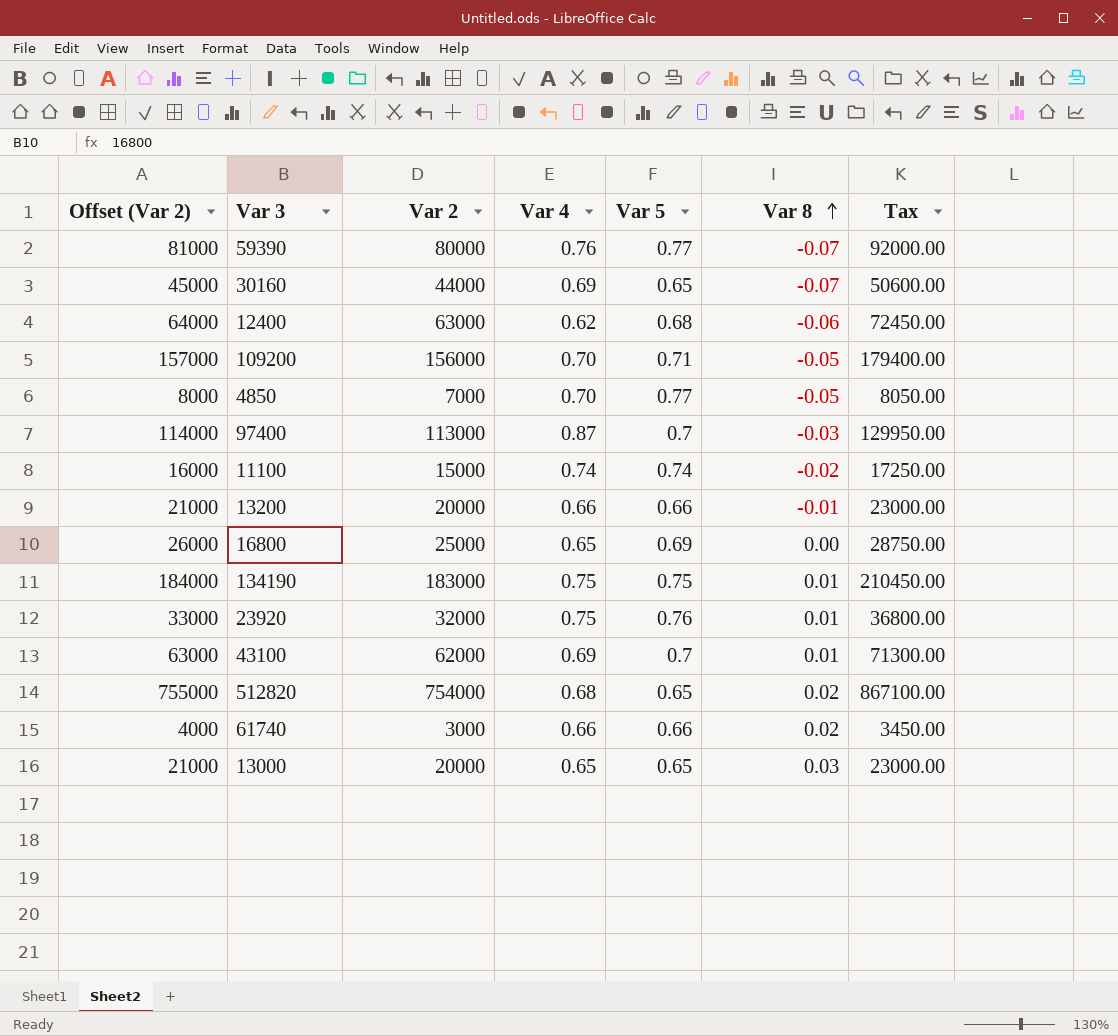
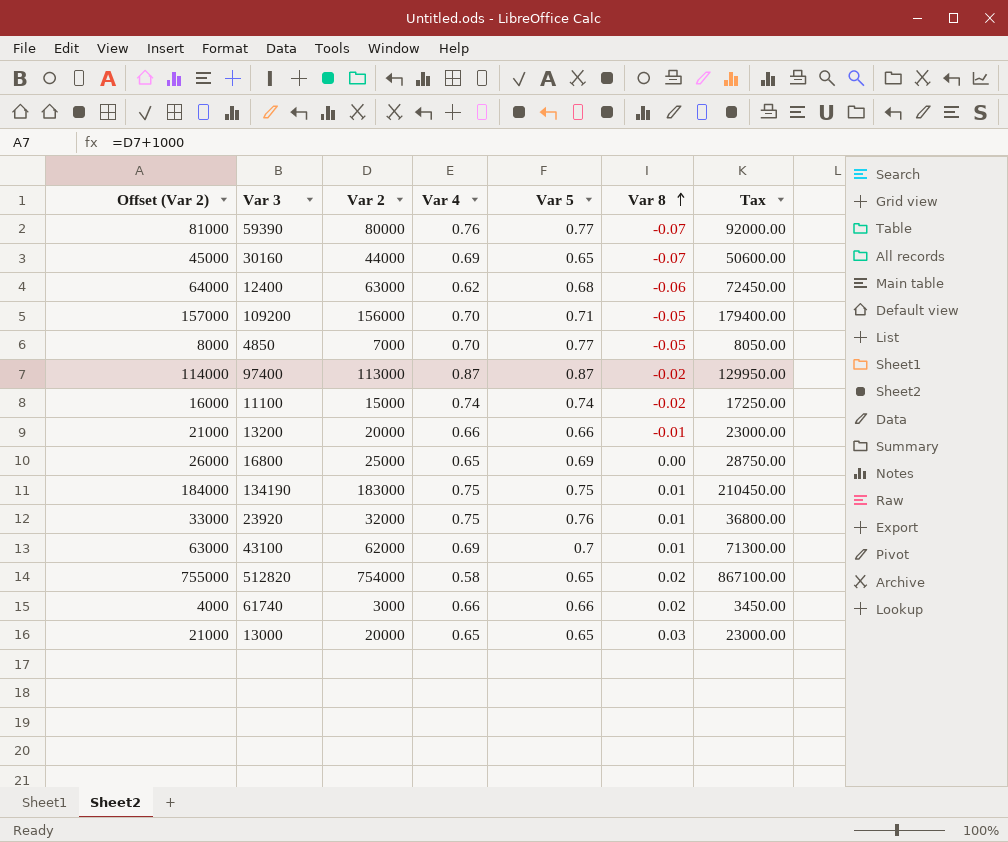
97400 | Var 5: 0.7 -> 0.87
97400 | Var 8: -0.03 -> -0.02
512820 | Var 4: 0.68 -> 0.58

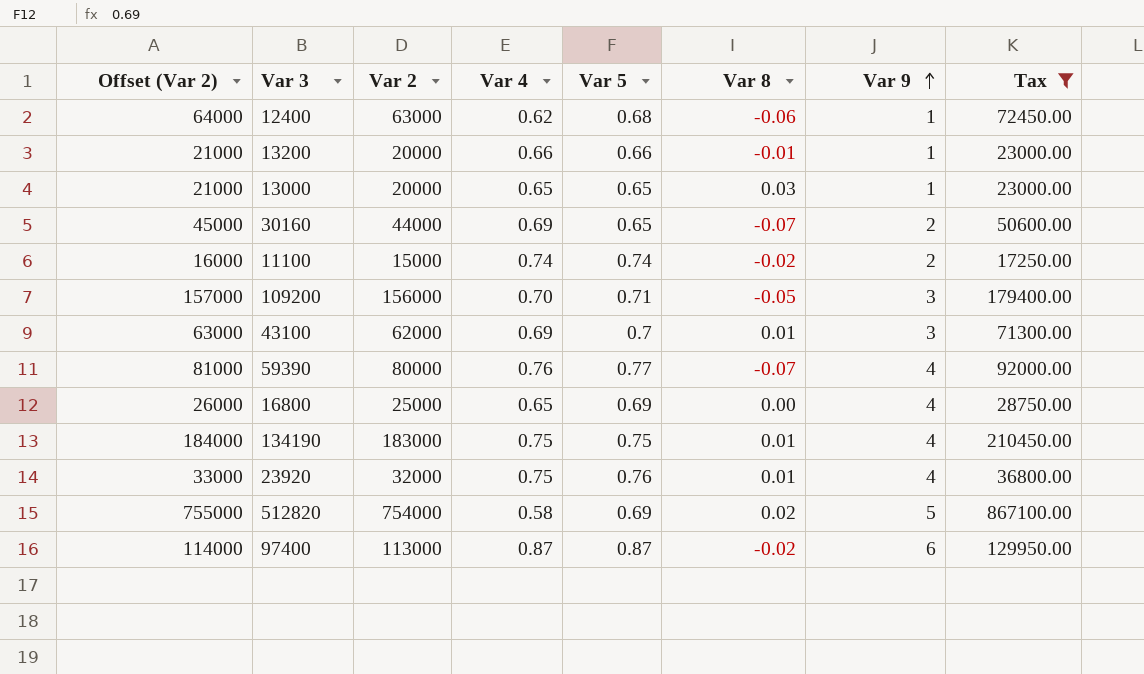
filter: none -> Tax >= 17250.00
row order: Var 8 ascending -> Var 9 ascending
column Var 9 | position: none -> 7
512820 | Var 5: 0.65 -> 0.69

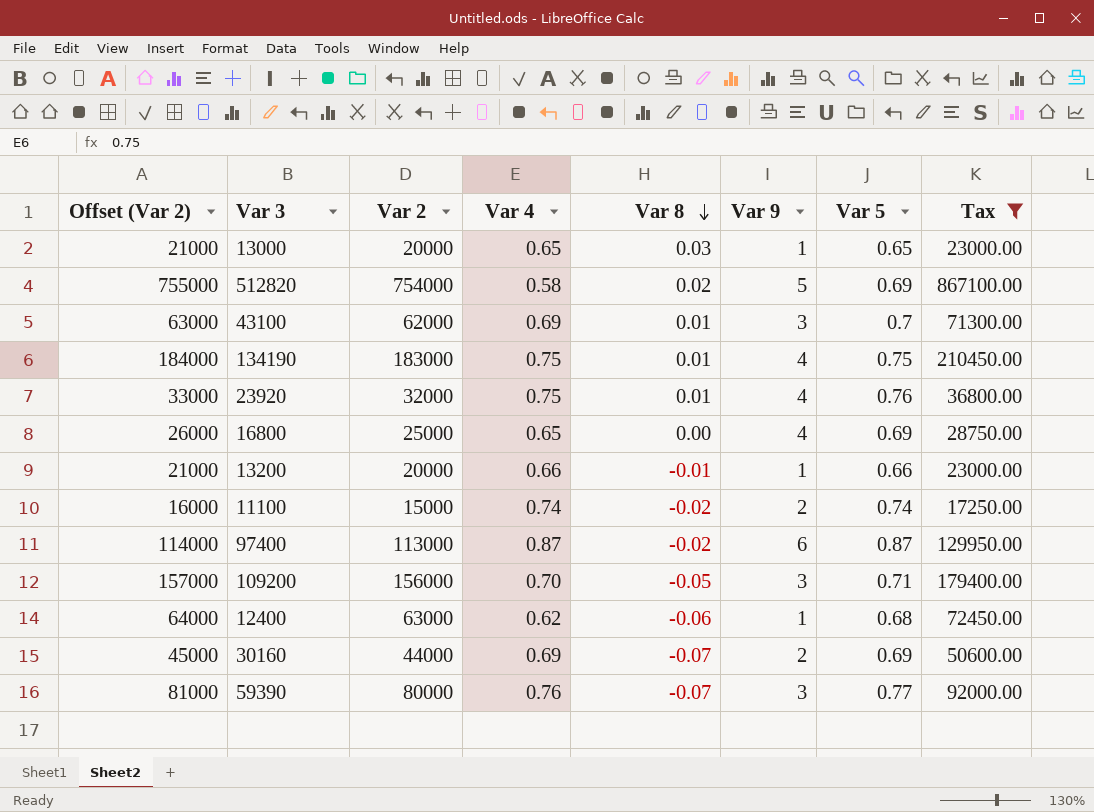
row order: Var 9 ascending -> Var 8 descending
column Var 5 | position: 5 -> 7
30160 | Var 5: 0.65 -> 0.69
59390 | Var 9: 4 -> 3

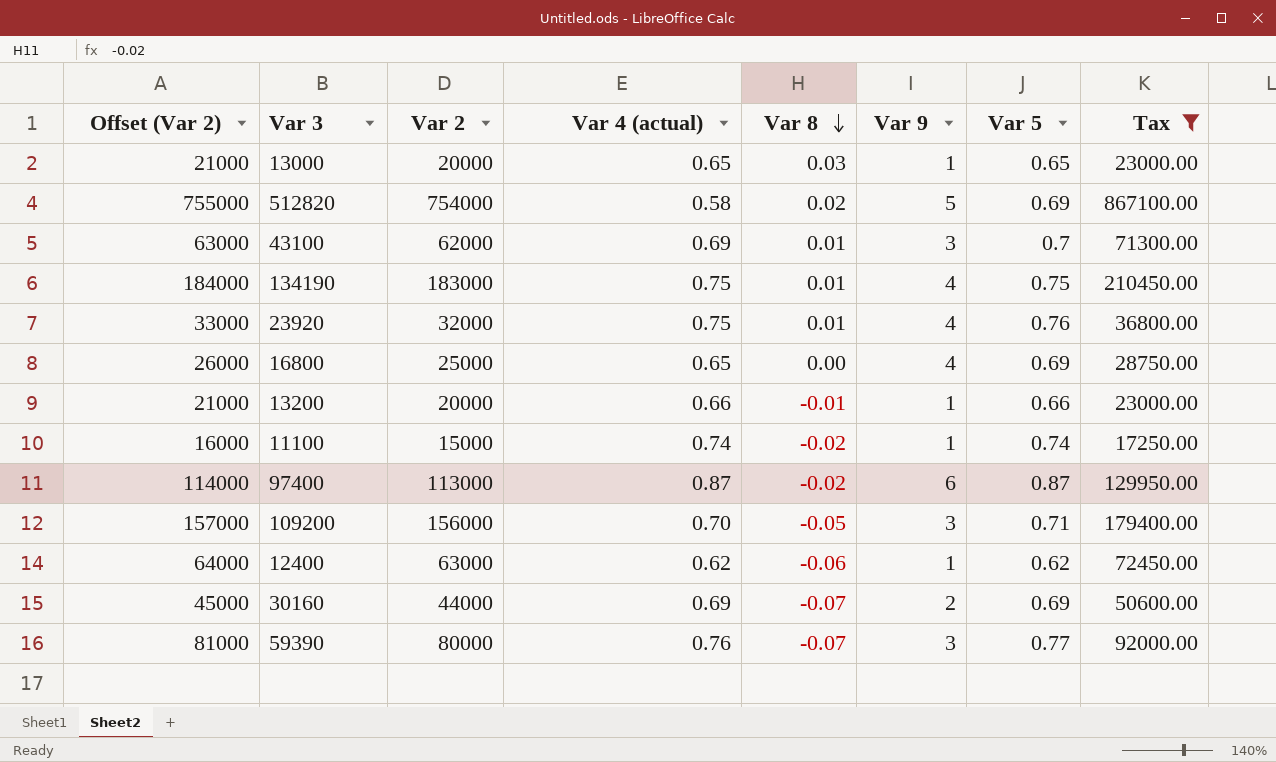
column name: Var 4 -> Var 4 (actual)
11100 | Var 9: 2 -> 1
12400 | Var 5: 0.68 -> 0.62

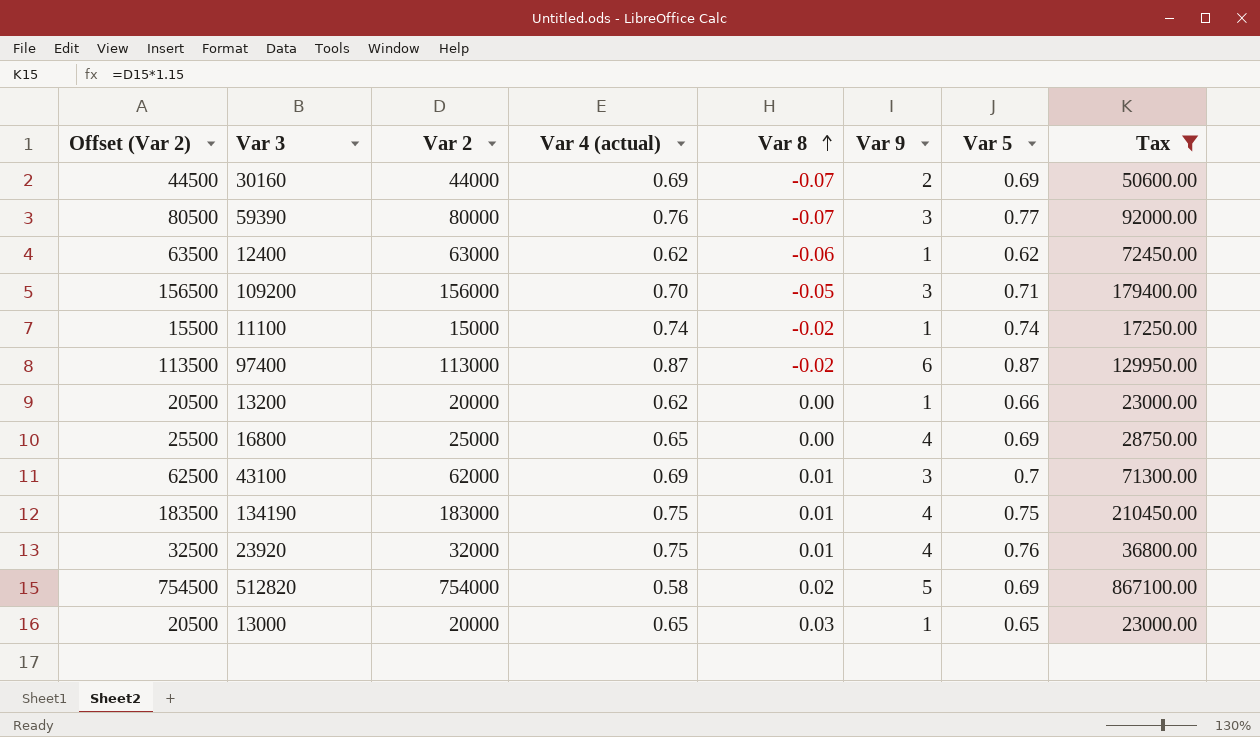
row order: Var 8 descending -> Var 8 ascending
column Offset (Var 2) | formula: [Var 2] + 1000 -> [Var 2] + 500
13200 | Var 4 (actual): 0.66 -> 0.62
13200 | Var 8: -0.01 -> 0.00

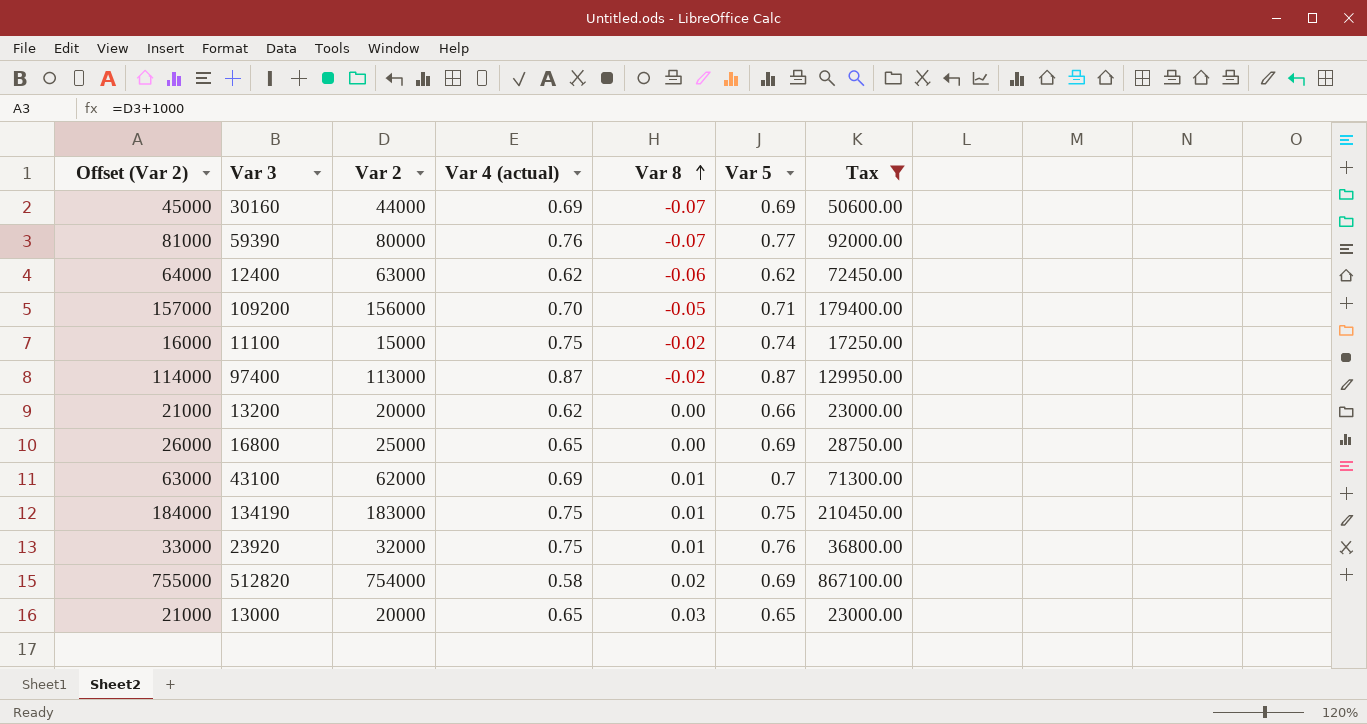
column Var 9 | position: 6 -> none
column Offset (Var 2) | formula: [Var 2] + 500 -> [Var 2] + 1000
11100 | Var 4 (actual): 0.74 -> 0.75

